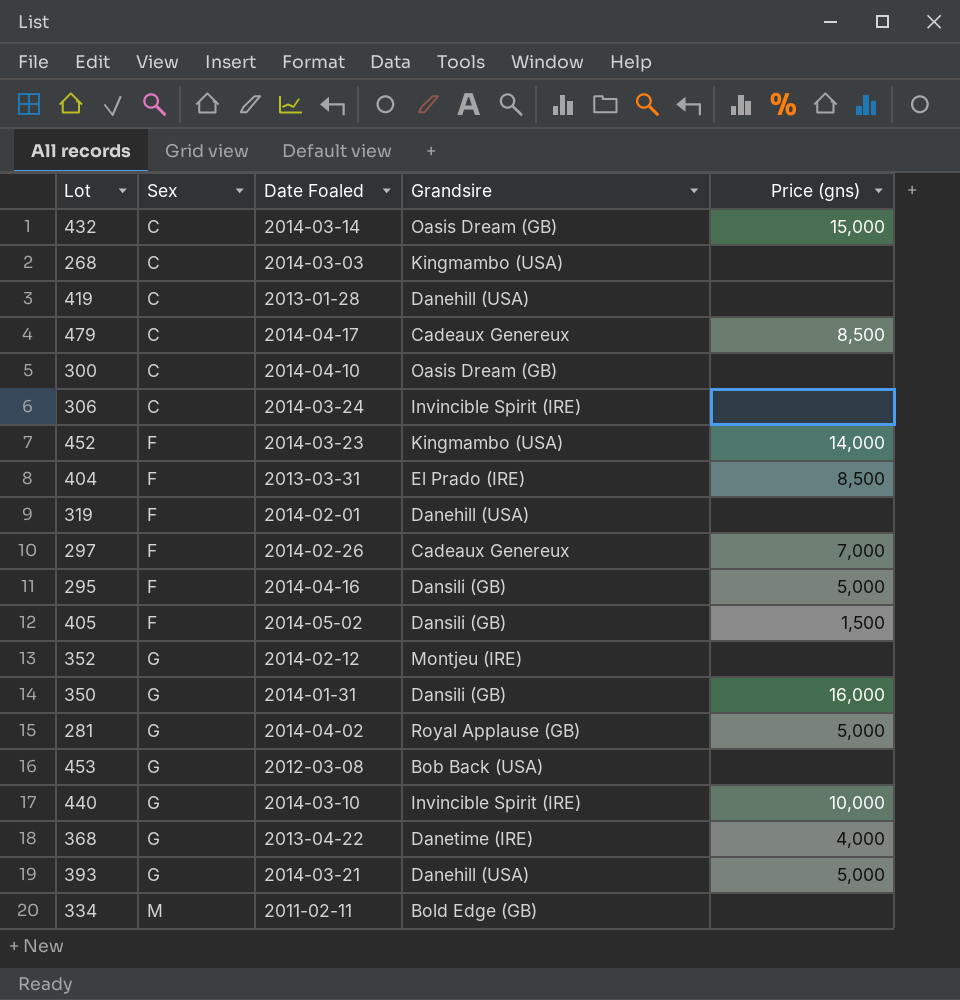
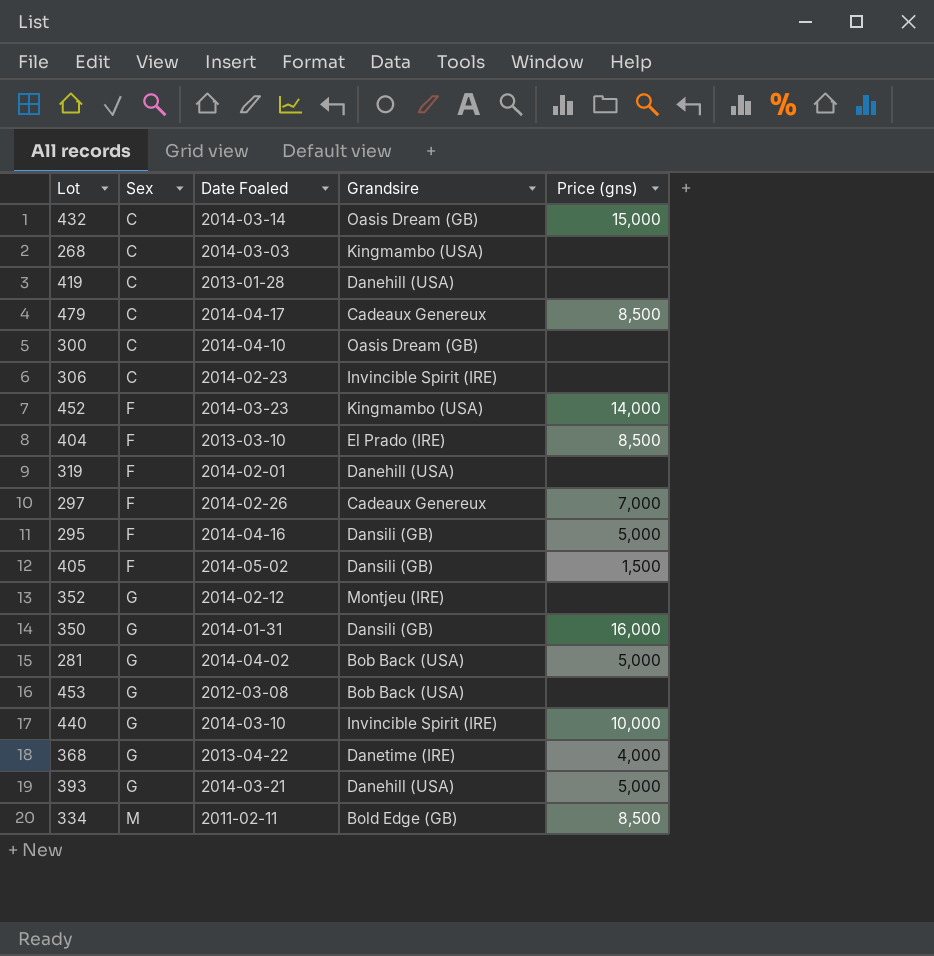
306 | Date Foaled: 2014-03-24 -> 2014-02-23
404 | Date Foaled: 2013-03-31 -> 2013-03-10
281 | Grandsire: Royal Applause (GB) -> Bob Back (USA)
334 | Price (gns): none -> 8,500

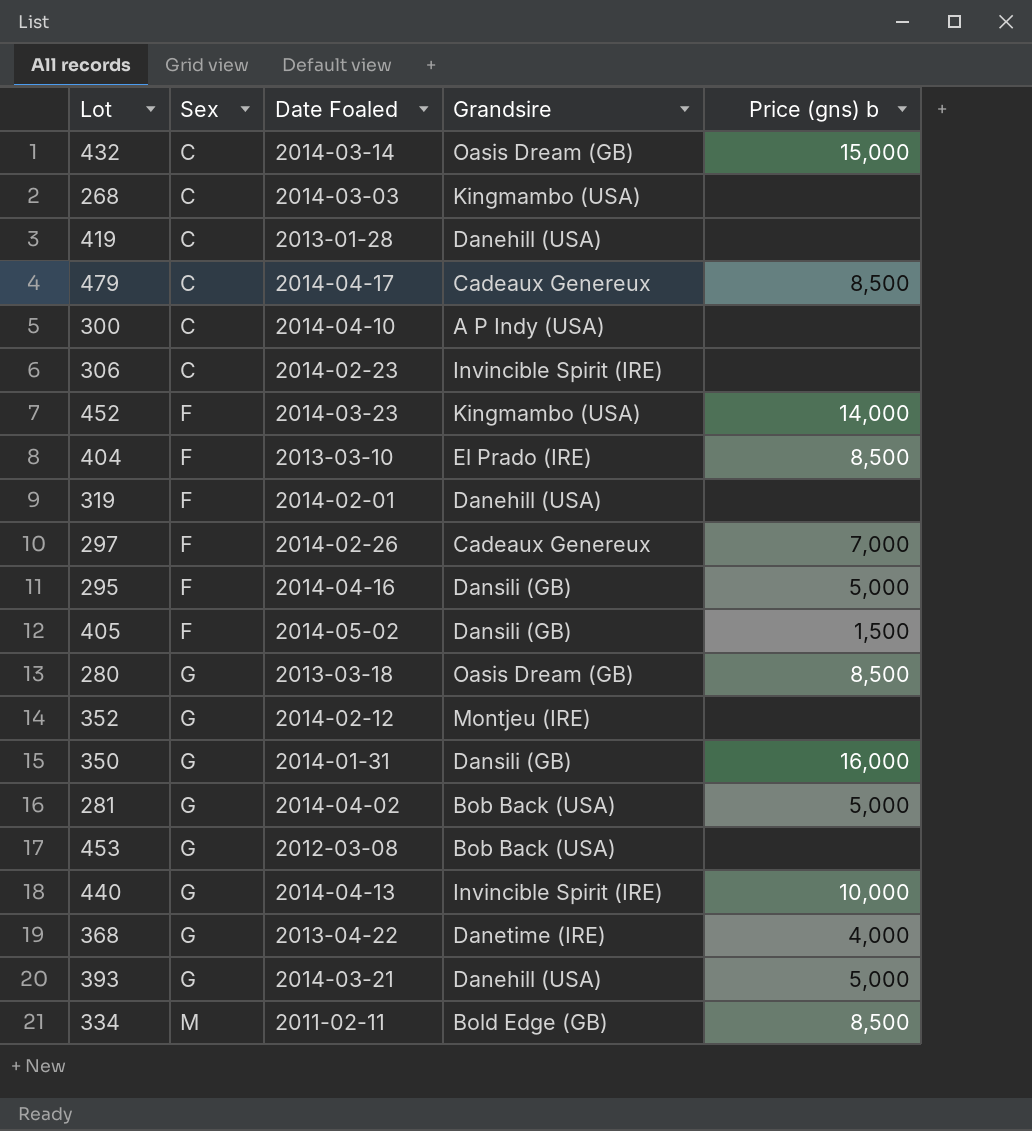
column name: Price (gns) -> Price (gns) b
300 | Grandsire: Oasis Dream (GB) -> A P Indy (USA)
row 280: none -> G | 2013-03-18 | Oasis Dream (GB) | 8,500
440 | Date Foaled: 2014-03-10 -> 2014-04-13

